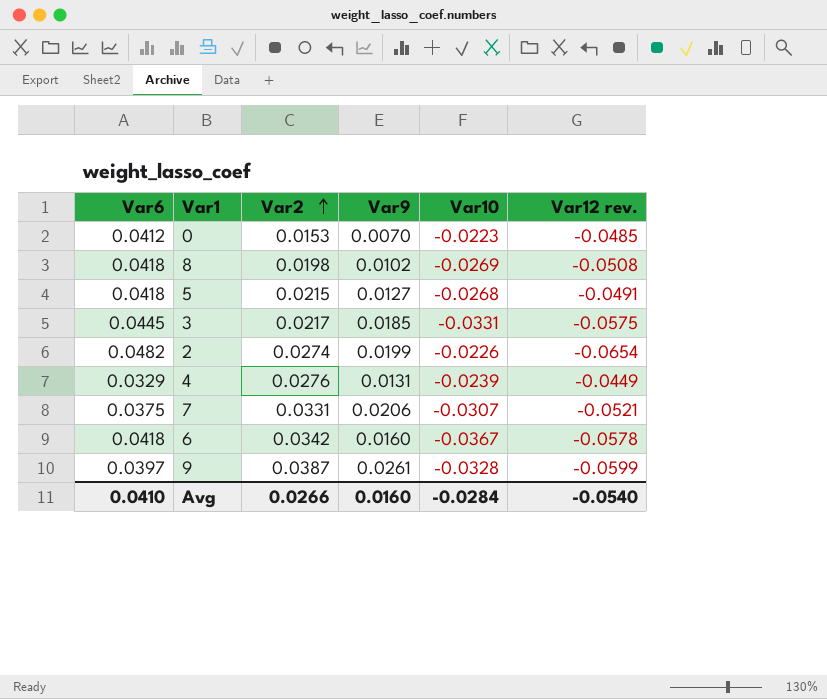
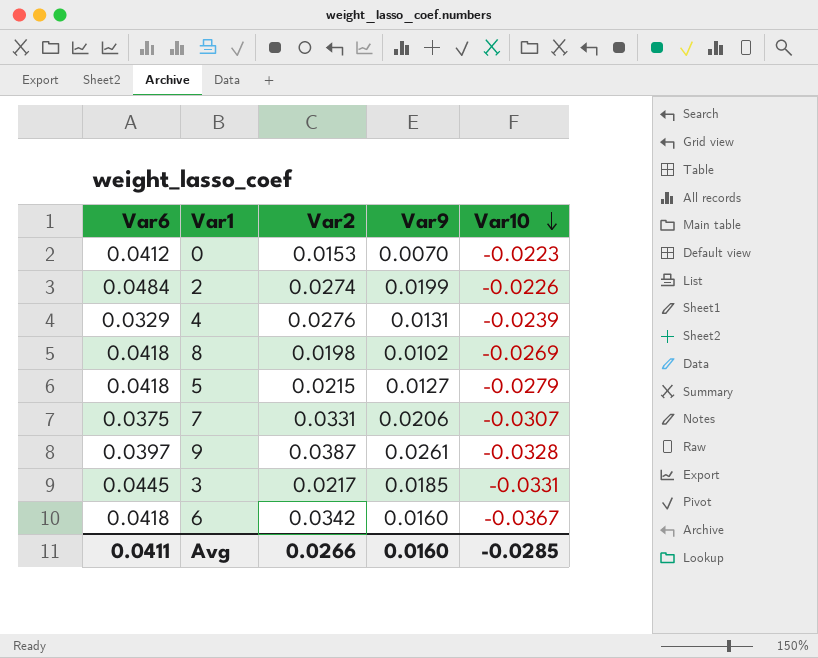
row order: Var2 ascending -> Var10 descending
column Var12 rev. | position: 6 -> none
2 | Var6: 0.0482 -> 0.0484
5 | Var10: -0.0268 -> -0.0279
Avg | Var6: 0.0410 -> 0.0411
Avg | Var10: -0.0284 -> -0.0285

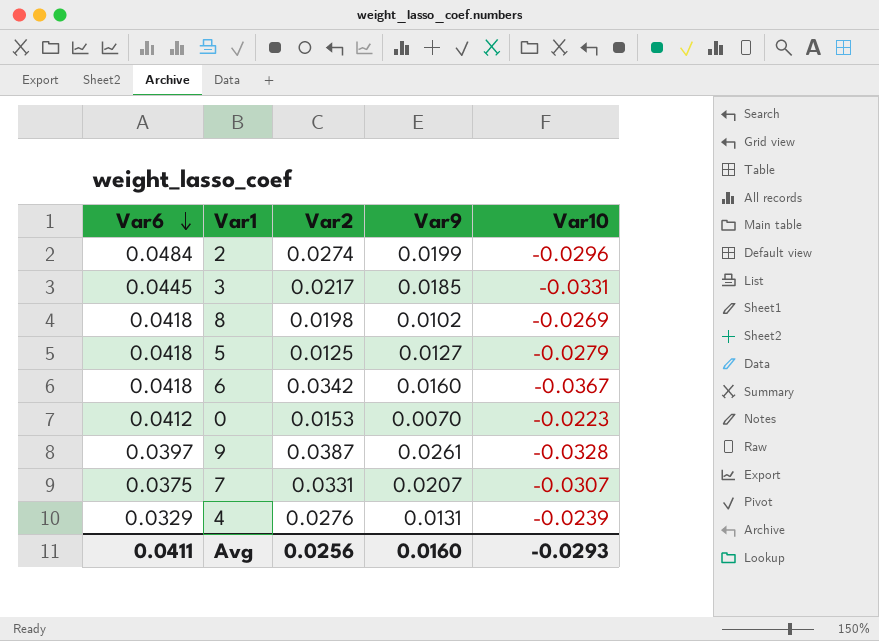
row order: Var10 descending -> Var6 descending
2 | Var10: -0.0226 -> -0.0296
5 | Var2: 0.0215 -> 0.0125
7 | Var9: 0.0206 -> 0.0207
Avg | Var2: 0.0266 -> 0.0256
Avg | Var10: -0.0285 -> -0.0293

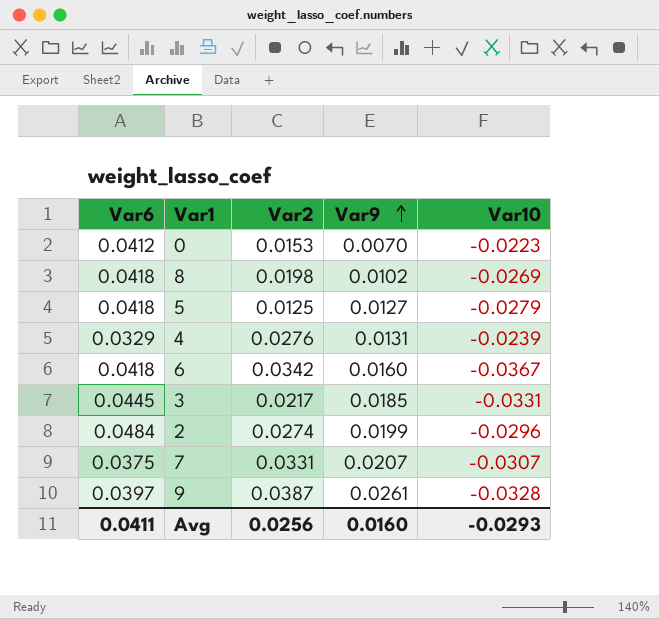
row order: Var6 descending -> Var9 ascending

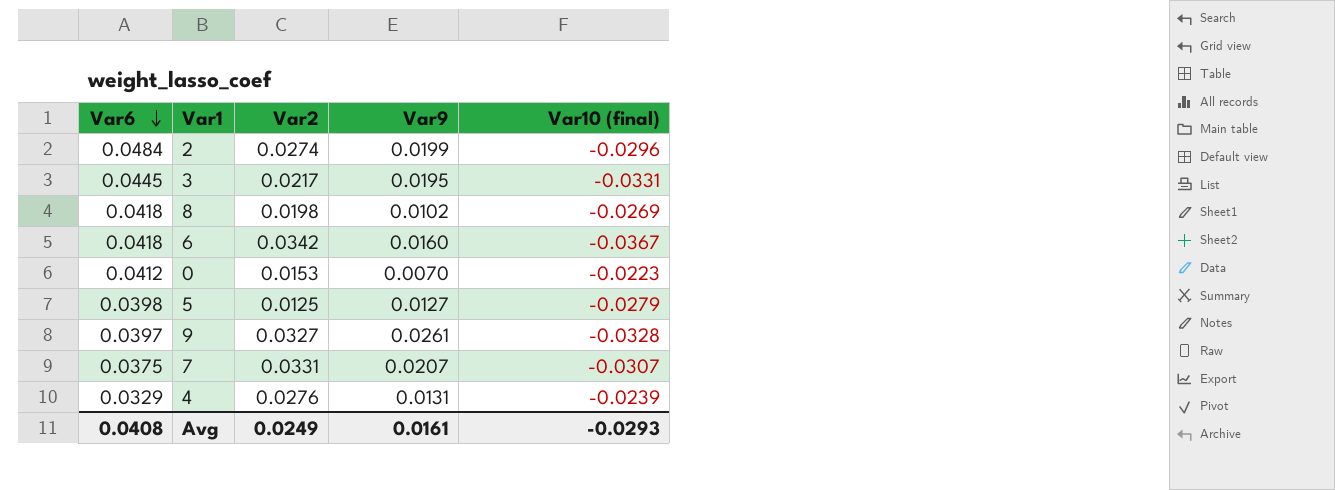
row order: Var9 ascending -> Var6 descending
column name: Var10 -> Var10 (final)
3 | Var9: 0.0185 -> 0.0195
5 | Var6: 0.0418 -> 0.0398
9 | Var2: 0.0387 -> 0.0327
Avg | Var6: 0.0411 -> 0.0408
Avg | Var2: 0.0256 -> 0.0249
Avg | Var9: 0.0160 -> 0.0161

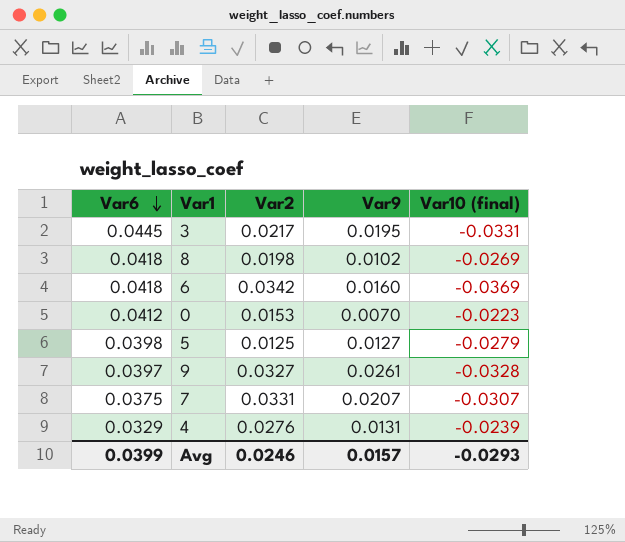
row 2: 0.0484 | 0.0274 | 0.0199 | -0.0296 -> none
6 | Var10 (final): -0.0367 -> -0.0369
Avg | Var6: 0.0408 -> 0.0399
Avg | Var2: 0.0249 -> 0.0246
Avg | Var9: 0.0161 -> 0.0157

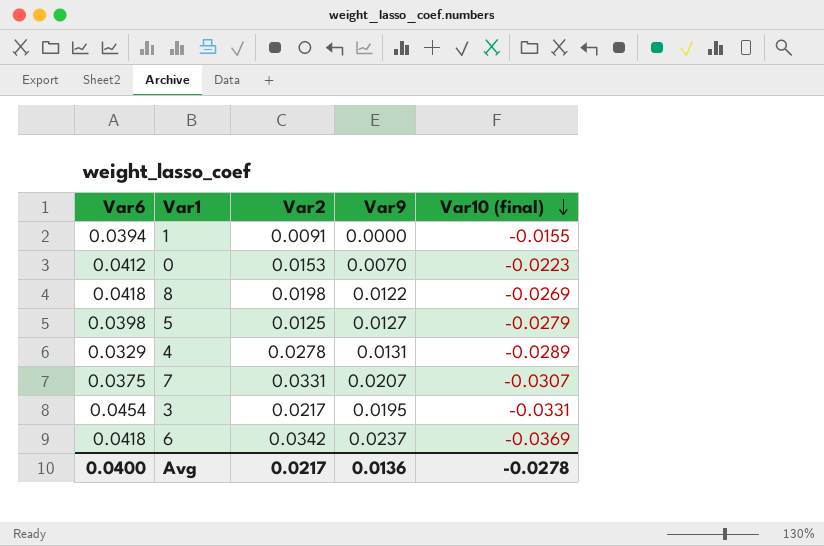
row order: Var6 descending -> Var10 (final) descending
row 9: 0.0397 | 0.0327 | 0.0261 | -0.0328 -> none
row 1: none -> 0.0394 | 0.0091 | 0.0000 | -0.0155
8 | Var9: 0.0102 -> 0.0122
4 | Var2: 0.0276 -> 0.0278
4 | Var10 (final): -0.0239 -> -0.0289
3 | Var6: 0.0445 -> 0.0454
6 | Var9: 0.0160 -> 0.0237
Avg | Var6: 0.0399 -> 0.0400
Avg | Var2: 0.0246 -> 0.0217
Avg | Var9: 0.0157 -> 0.0136
Avg | Var10 (final): -0.0293 -> -0.0278

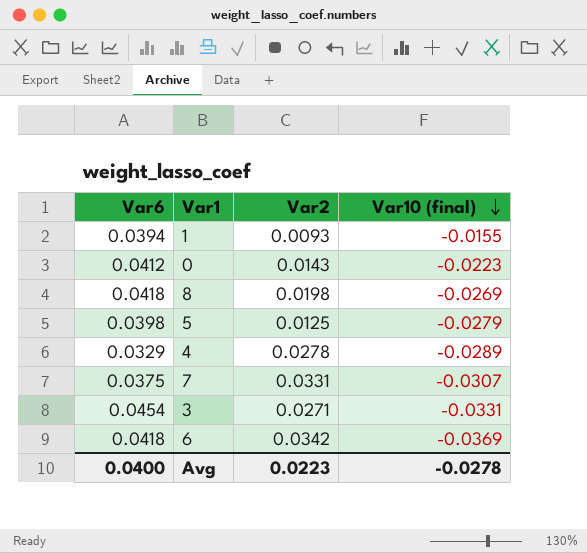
column Var9 | position: 4 -> none
1 | Var2: 0.0091 -> 0.0093
0 | Var2: 0.0153 -> 0.0143
3 | Var2: 0.0217 -> 0.0271
Avg | Var2: 0.0217 -> 0.0223

